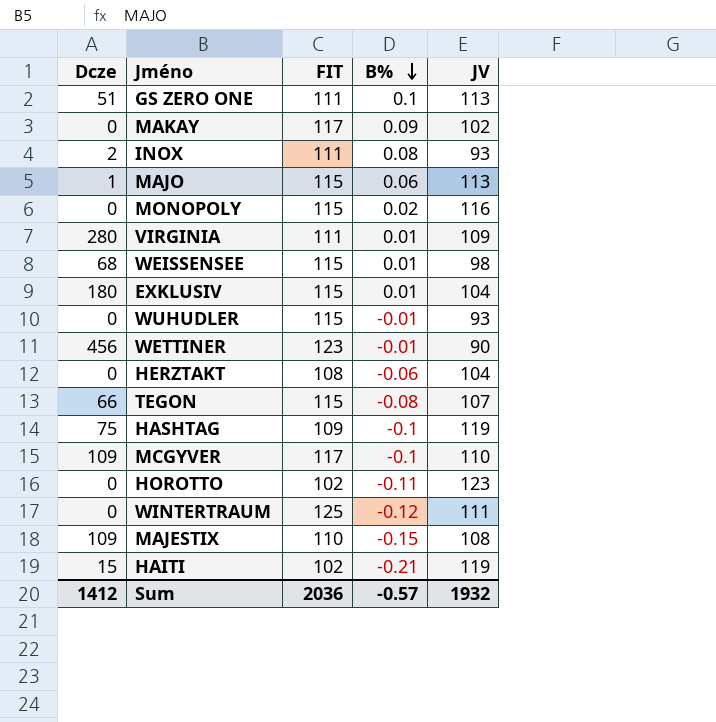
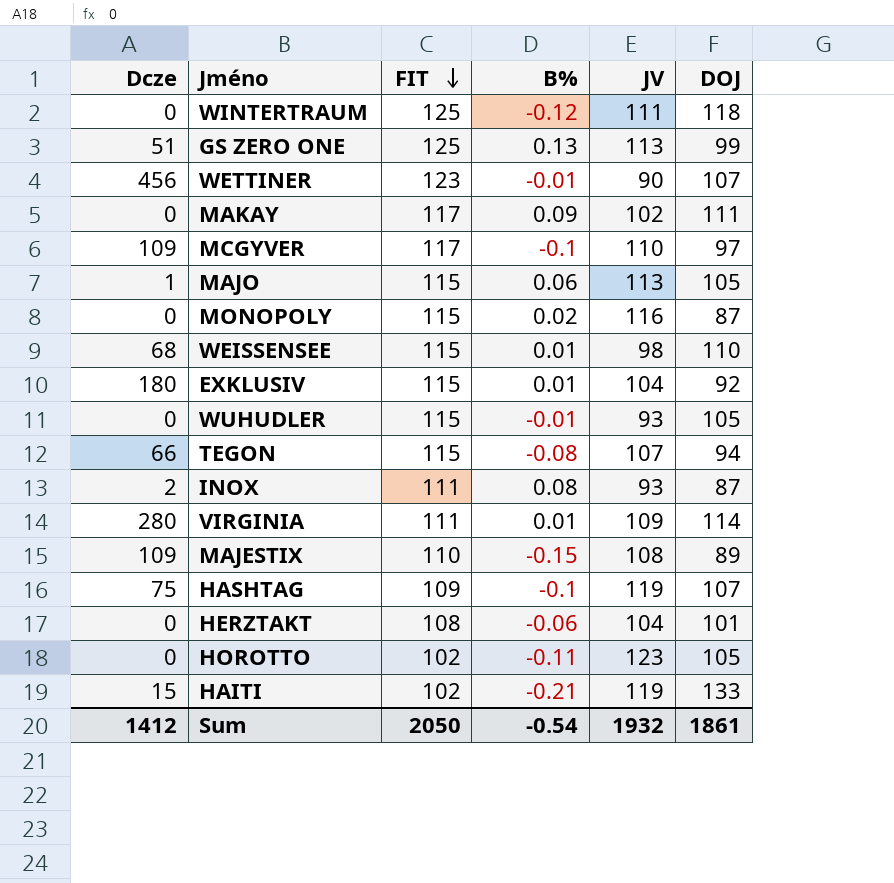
row order: B% descending -> FIT descending
column DOJ | position: none -> 6
GS ZERO ONE | FIT: 111 -> 125
GS ZERO ONE | B%: 0.1 -> 0.13
Sum | FIT: 2036 -> 2050
Sum | B%: -0.57 -> -0.54

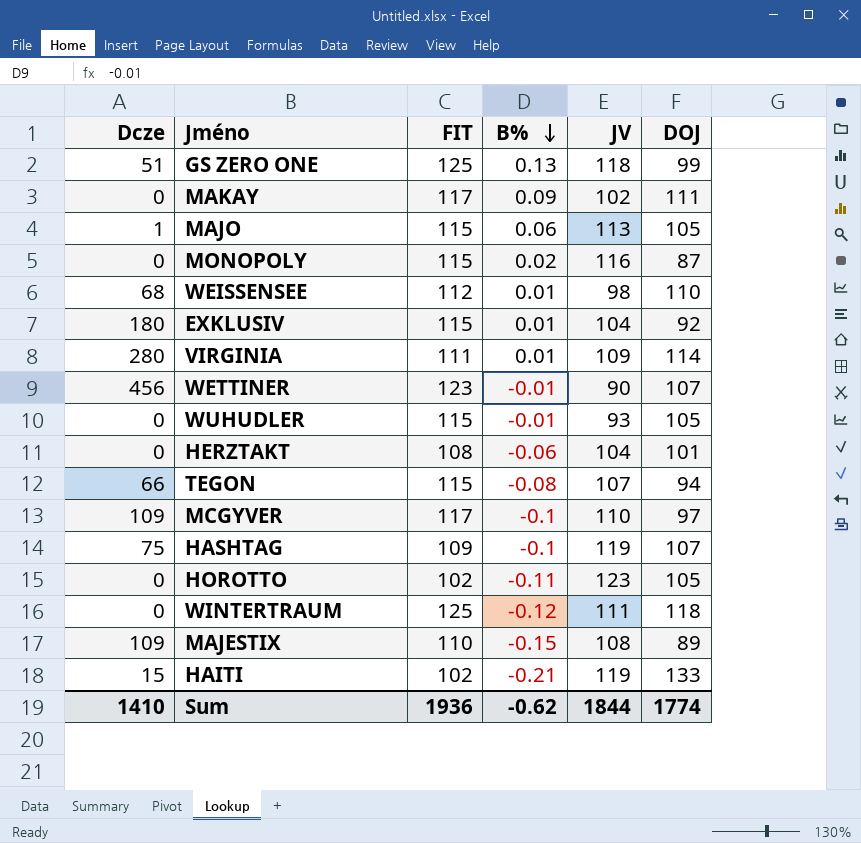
row order: FIT descending -> B% descending
row INOX: 2 | 111 | 0.08 | 93 | 87 -> none
GS ZERO ONE | JV: 113 -> 118
WEISSENSEE | FIT: 115 -> 112
Sum | Dcze: 1412 -> 1410
Sum | FIT: 2050 -> 1936
Sum | B%: -0.54 -> -0.62
Sum | JV: 1932 -> 1844
Sum | DOJ: 1861 -> 1774

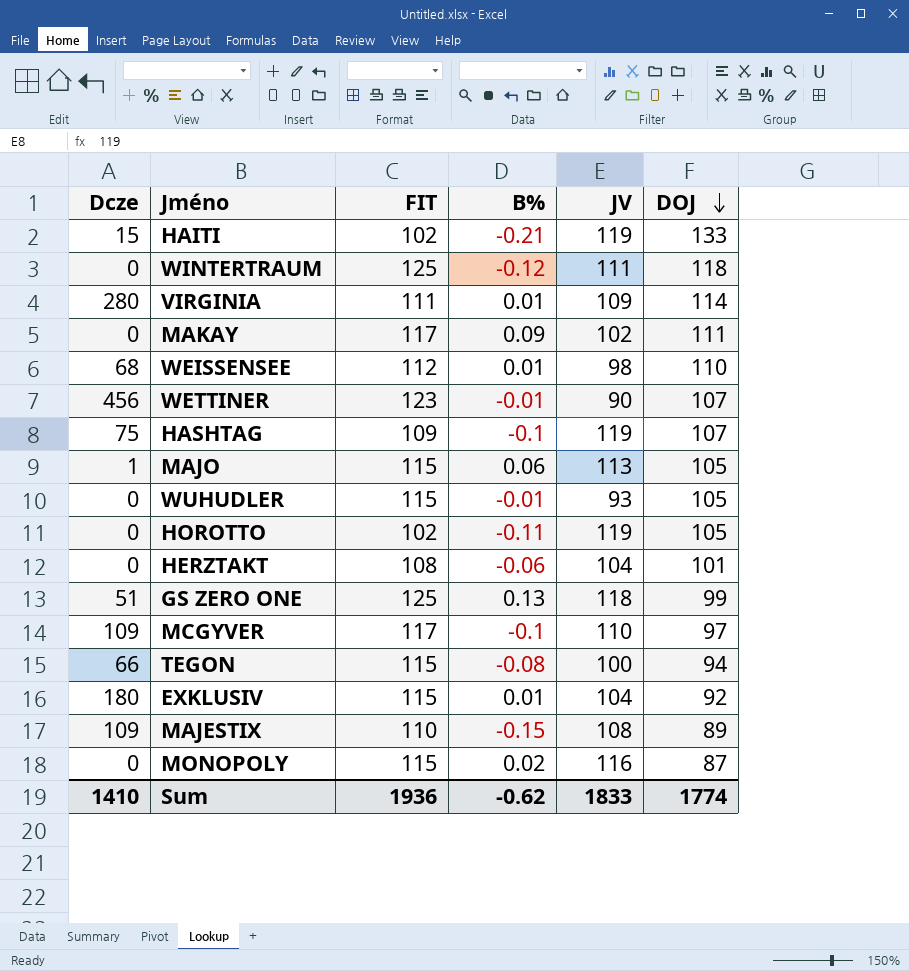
row order: B% descending -> DOJ descending
HOROTTO | JV: 123 -> 119
TEGON | JV: 107 -> 100
Sum | JV: 1844 -> 1833

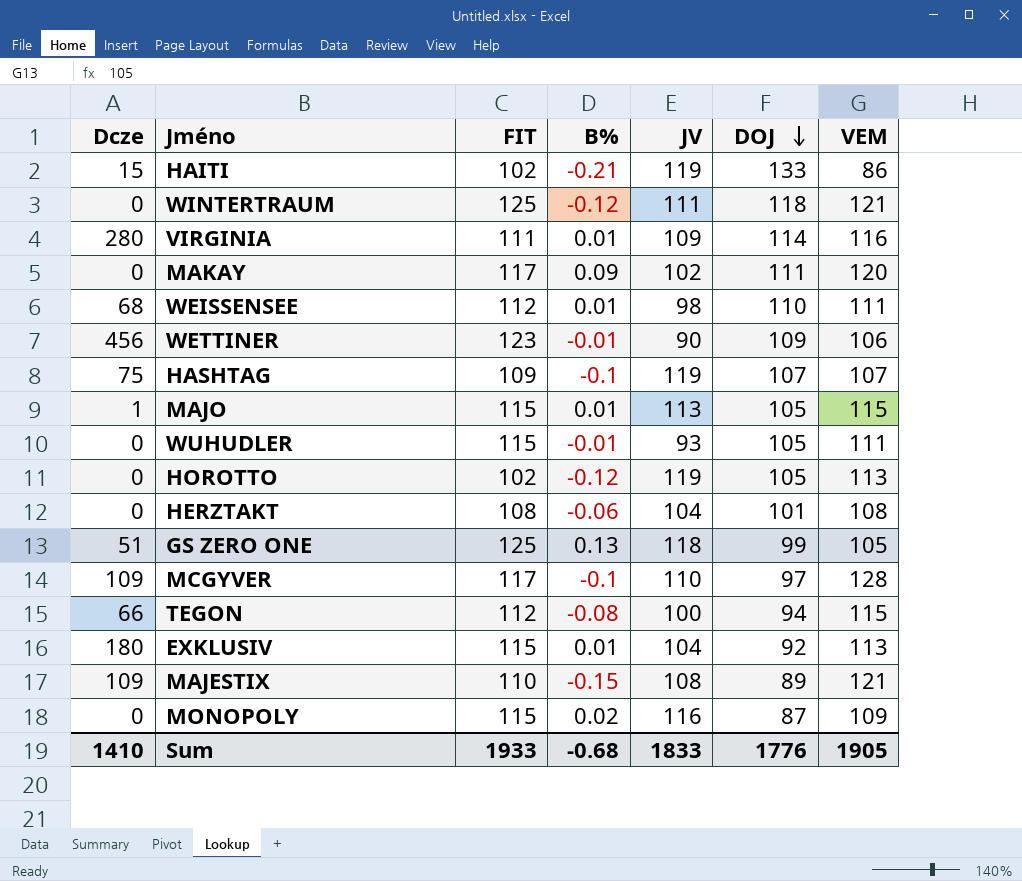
column VEM | position: none -> 7
WETTINER | DOJ: 107 -> 109
MAJO | B%: 0.06 -> 0.01
HOROTTO | B%: -0.11 -> -0.12
TEGON | FIT: 115 -> 112
Sum | FIT: 1936 -> 1933
Sum | B%: -0.62 -> -0.68
Sum | DOJ: 1774 -> 1776

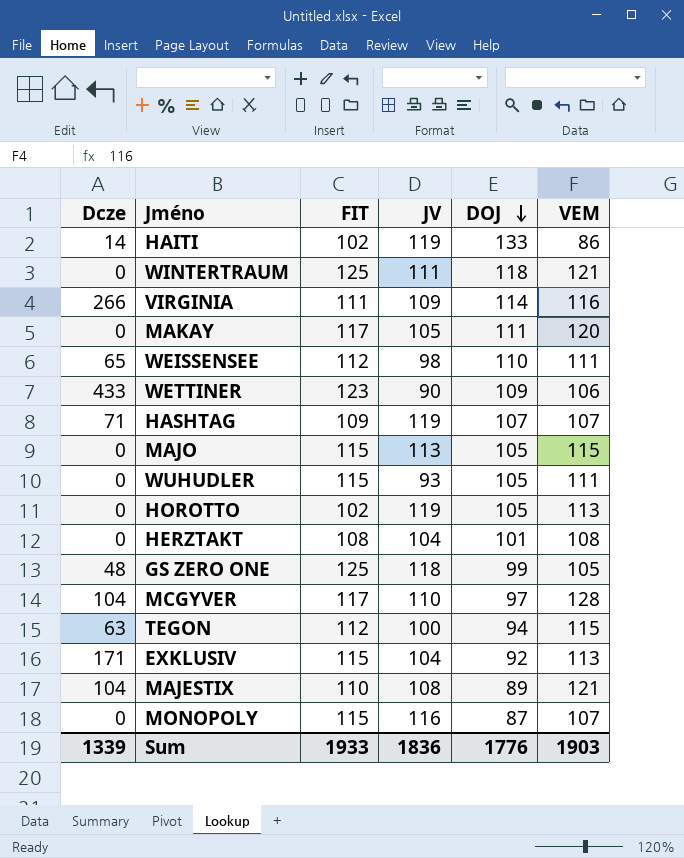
column B% | position: 4 -> none
HAITI | Dcze: 15 -> 14
VIRGINIA | Dcze: 280 -> 266
MAKAY | JV: 102 -> 105
WEISSENSEE | Dcze: 68 -> 65
WETTINER | Dcze: 456 -> 433
HASHTAG | Dcze: 75 -> 71
MAJO | Dcze: 1 -> 0
GS ZERO ONE | Dcze: 51 -> 48
MCGYVER | Dcze: 109 -> 104
TEGON | Dcze: 66 -> 63
EXKLUSIV | Dcze: 180 -> 171
MAJESTIX | Dcze: 109 -> 104
MONOPOLY | VEM: 109 -> 107
Sum | Dcze: 1410 -> 1339
Sum | JV: 1833 -> 1836
Sum | VEM: 1905 -> 1903

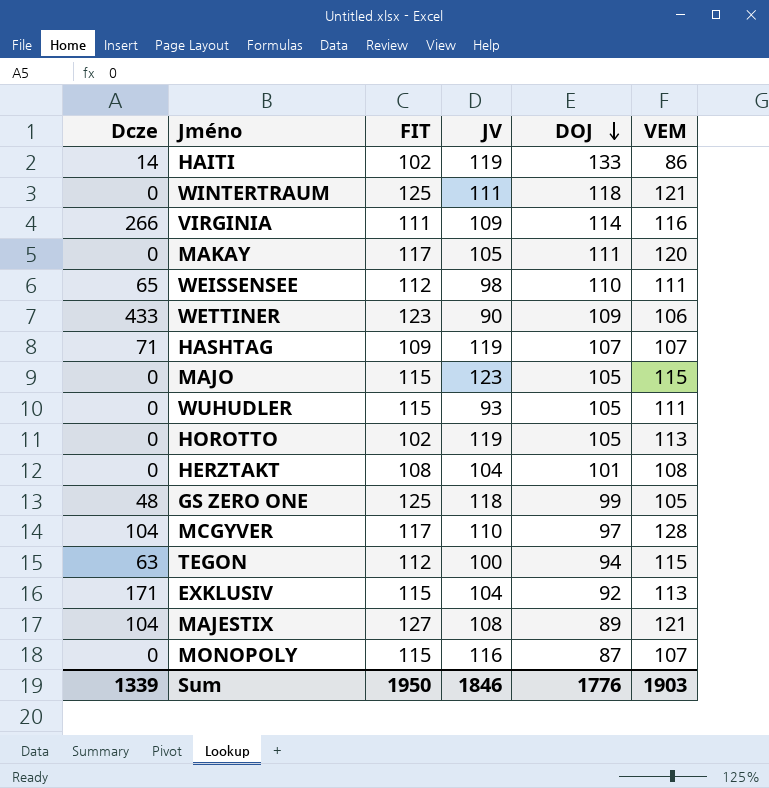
MAJO | JV: 113 -> 123
MAJESTIX | FIT: 110 -> 127
Sum | FIT: 1933 -> 1950
Sum | JV: 1836 -> 1846

